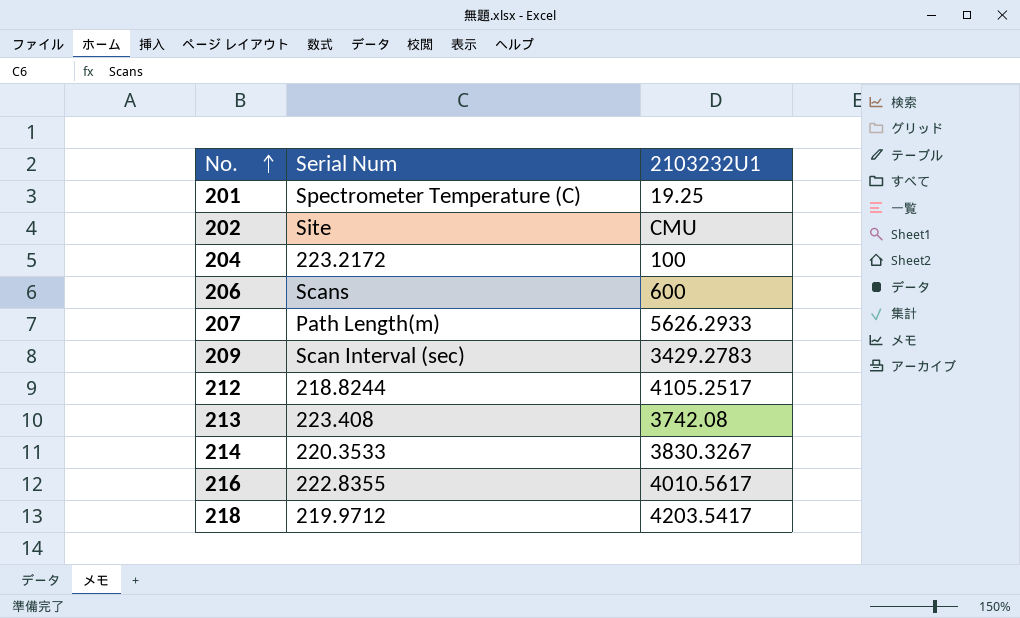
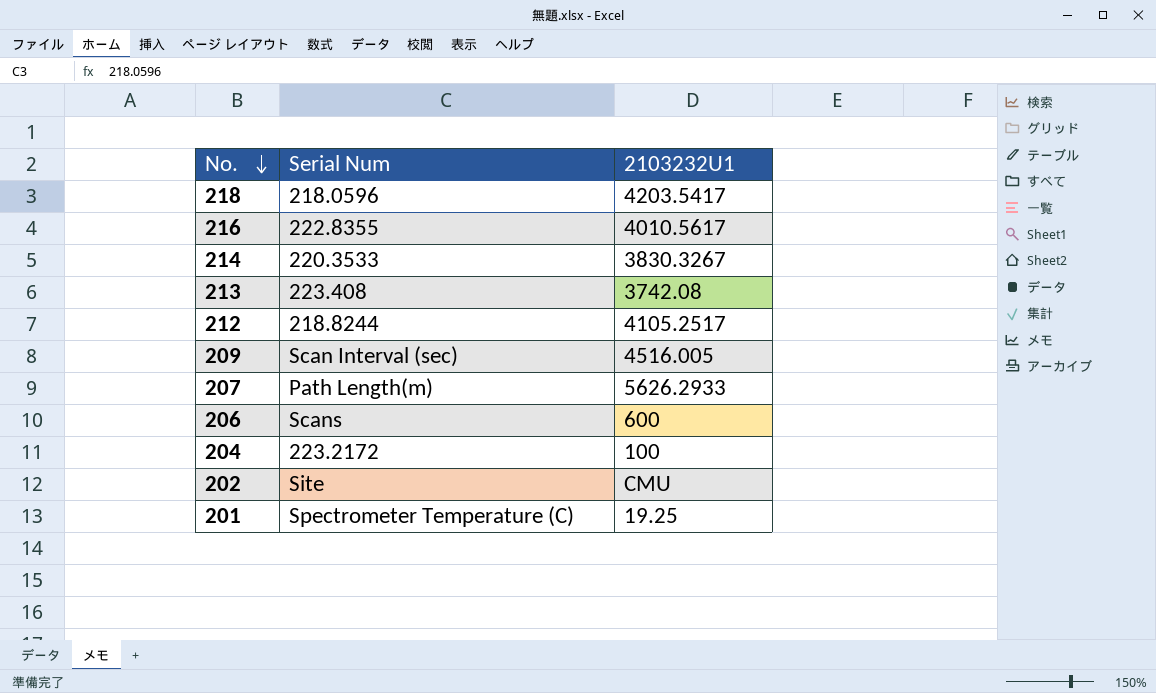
row order: No. ascending -> No. descending
218 | Serial Num: 219.9712 -> 218.0596
209 | 2103232U1: 3429.2783 -> 4516.005

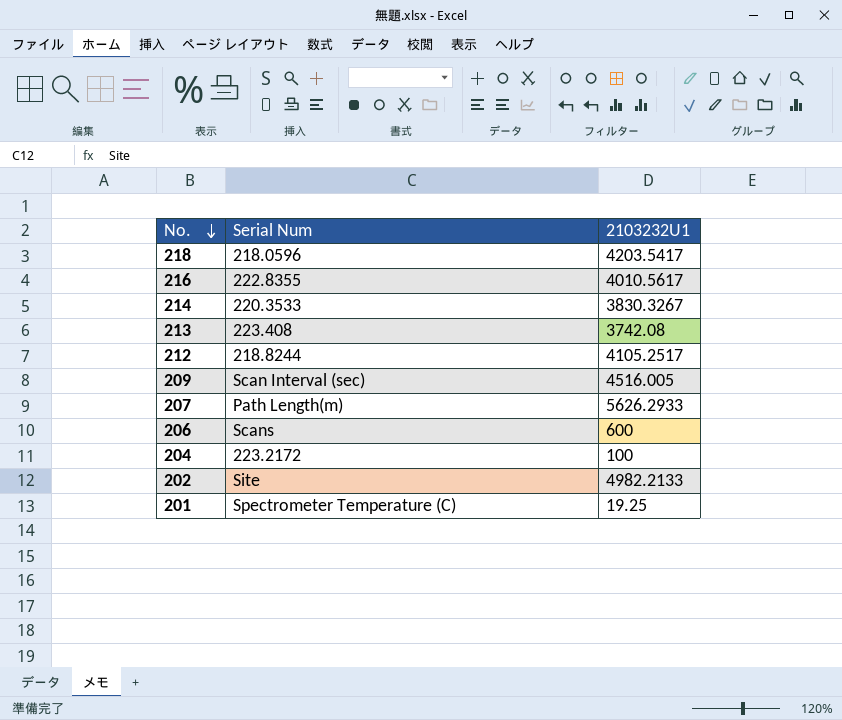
202 | 2103232U1: CMU -> 4982.2133

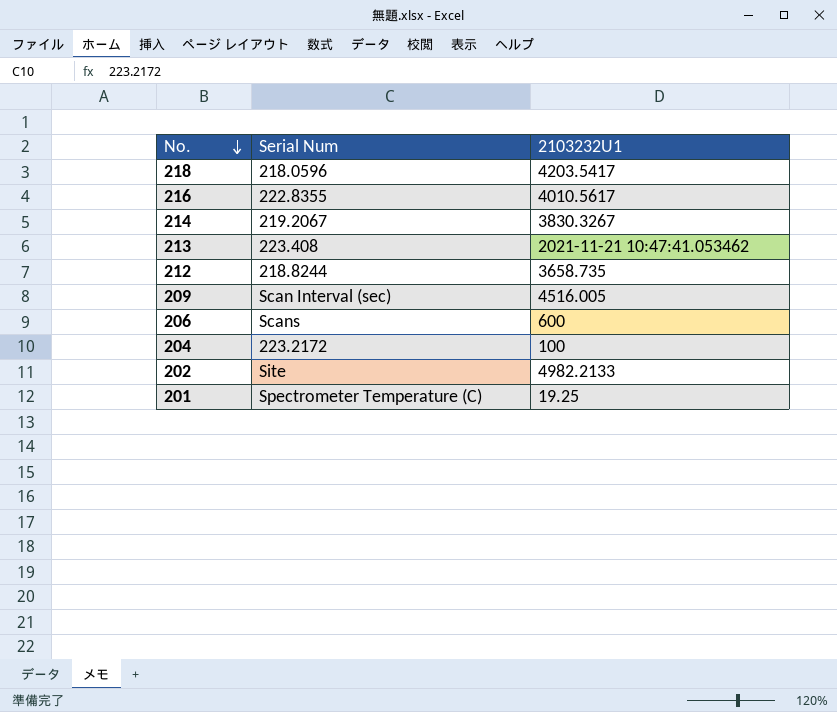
row 207: Path Length(m) | 5626.2933 -> none
214 | Serial Num: 220.3533 -> 219.2067
213 | 2103232U1: 3742.08 -> 2021-11-21 10:47:41.053462
212 | 2103232U1: 4105.2517 -> 3658.735

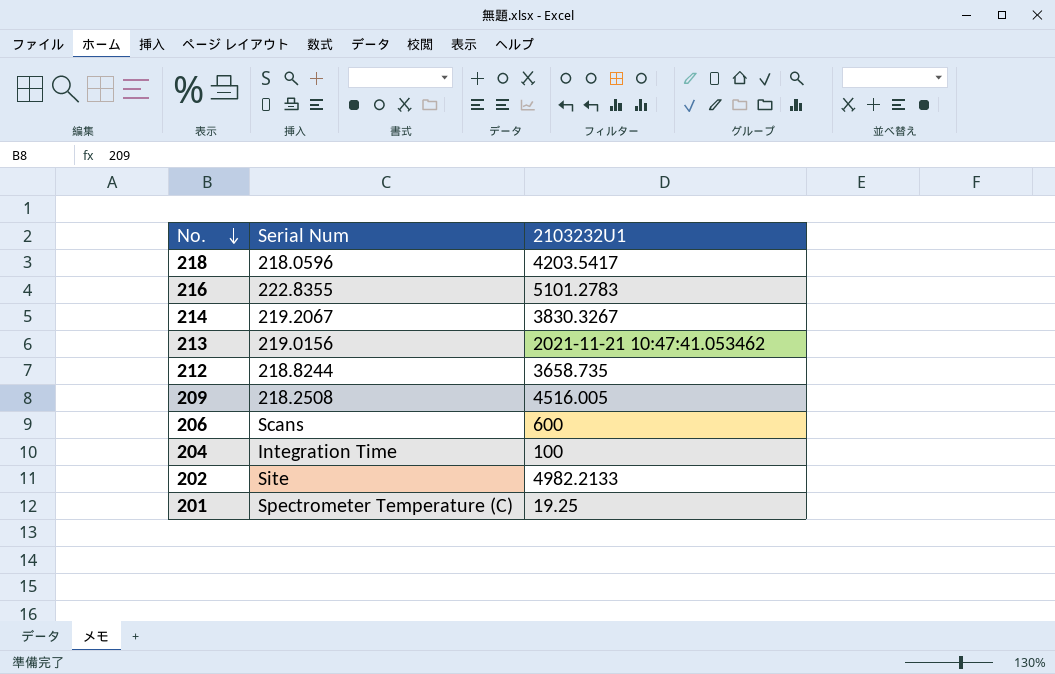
216 | 2103232U1: 4010.5617 -> 5101.2783
213 | Serial Num: 223.408 -> 219.0156
209 | Serial Num: Scan Interval (sec) -> 218.2508
204 | Serial Num: 223.2172 -> Integration Time

